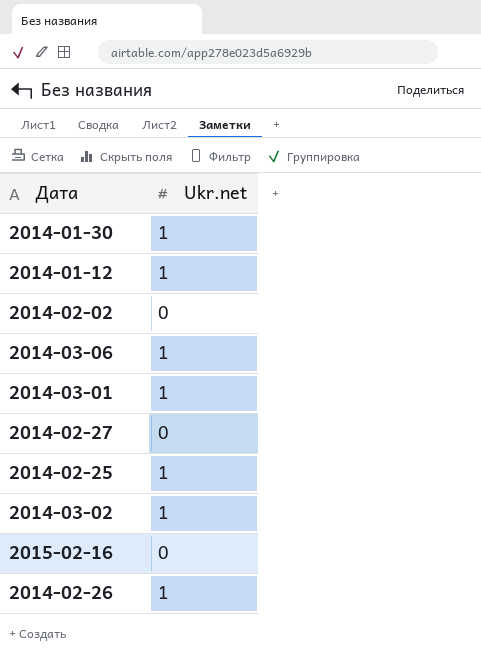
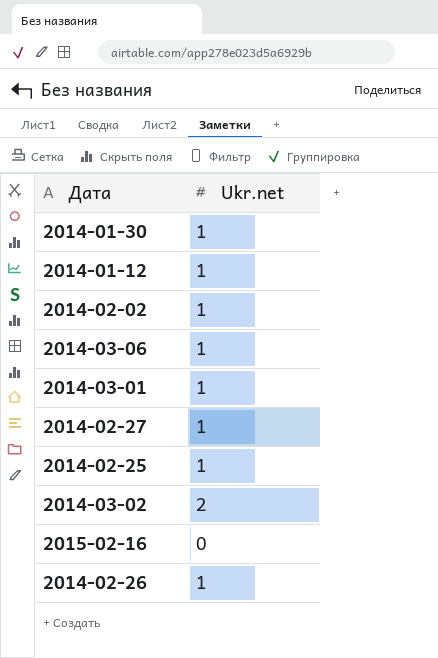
2014-02-02 | Ukr.net: 0 -> 1
2014-02-27 | Ukr.net: 0 -> 1
2014-03-02 | Ukr.net: 1 -> 2

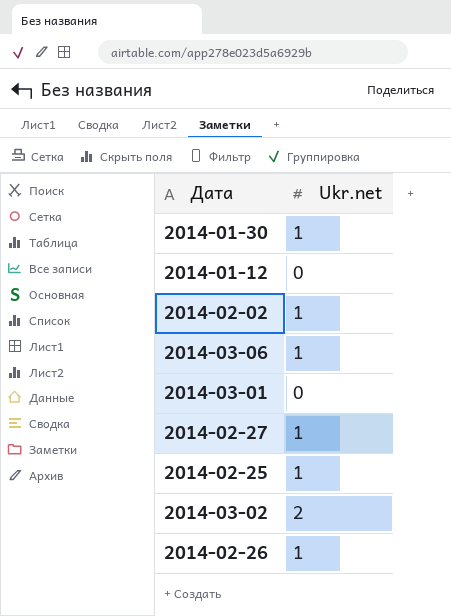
row 2015-02-16: 0 -> none
2014-01-12 | Ukr.net: 1 -> 0
2014-03-01 | Ukr.net: 1 -> 0

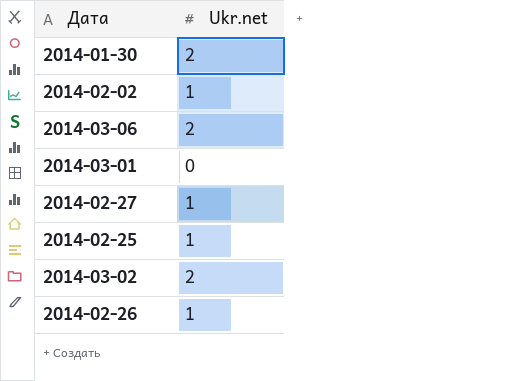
row 2014-01-12: 0 -> none
2014-01-30 | Ukr.net: 1 -> 2
2014-03-06 | Ukr.net: 1 -> 2

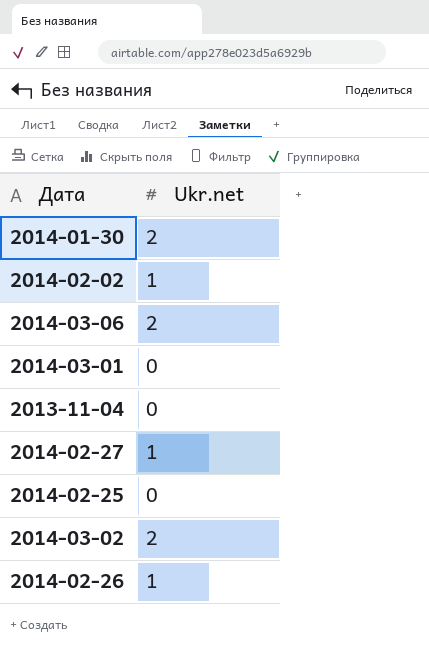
row 2013-11-04: none -> 0
2014-02-25 | Ukr.net: 1 -> 0

